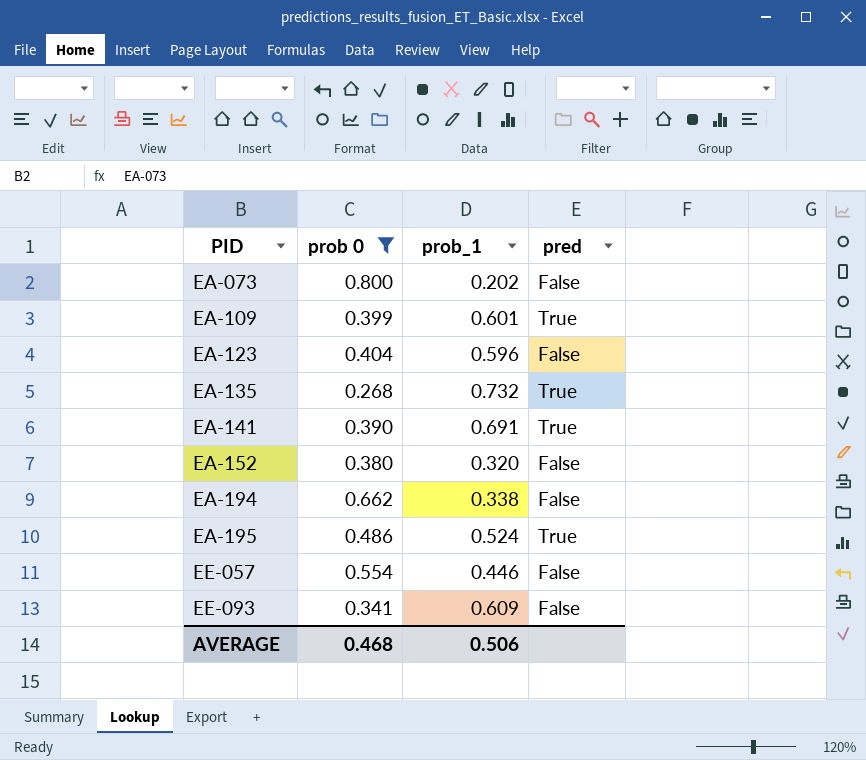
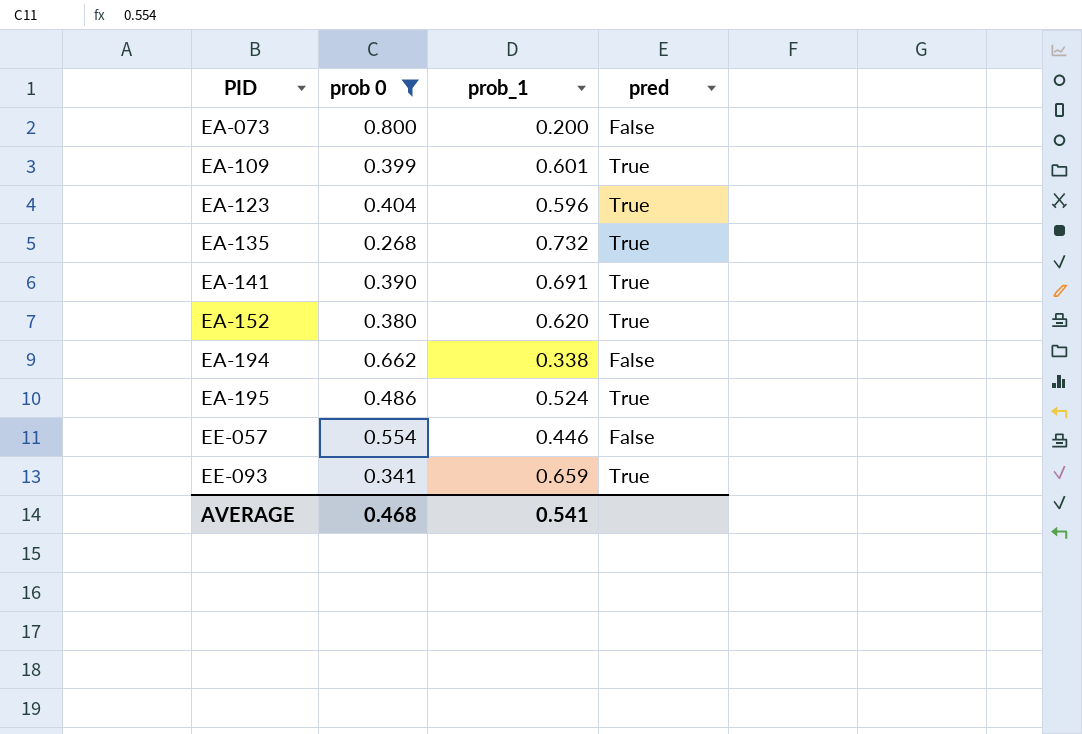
EA-073 | prob_1: 0.202 -> 0.200
EA-123 | pred: False -> True
EA-152 | prob_1: 0.320 -> 0.620
EA-152 | pred: False -> True
EE-093 | prob_1: 0.609 -> 0.659
EE-093 | pred: False -> True
AVERAGE | prob_1: 0.506 -> 0.541

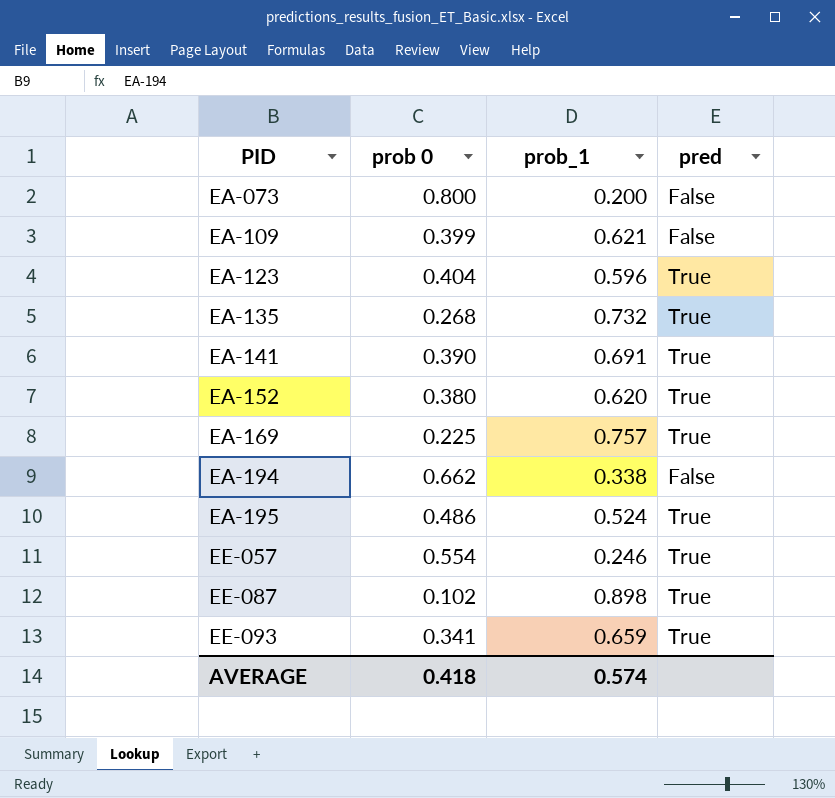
filter: prob 0 >= 0.268 -> none
EA-109 | prob_1: 0.601 -> 0.621
EA-109 | pred: True -> False
EE-057 | prob_1: 0.446 -> 0.246
EE-057 | pred: False -> True
AVERAGE | prob 0: 0.468 -> 0.418
AVERAGE | prob_1: 0.541 -> 0.574

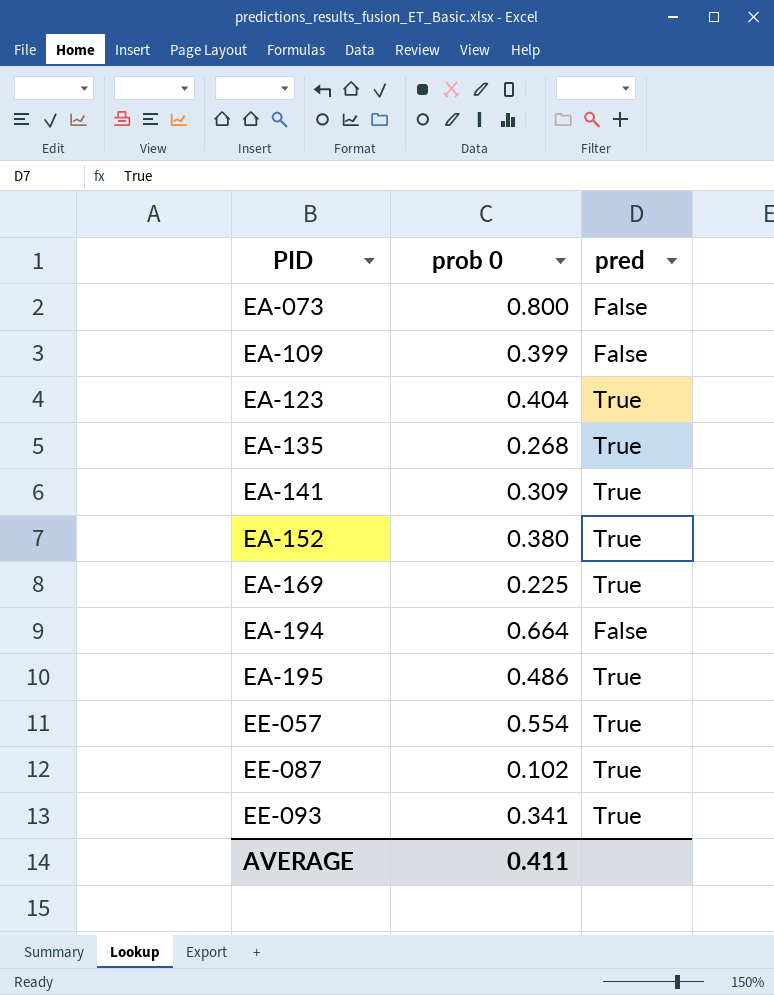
column prob_1 | position: 3 -> none
EA-141 | prob 0: 0.390 -> 0.309
EA-194 | prob 0: 0.662 -> 0.664
AVERAGE | prob 0: 0.418 -> 0.411

